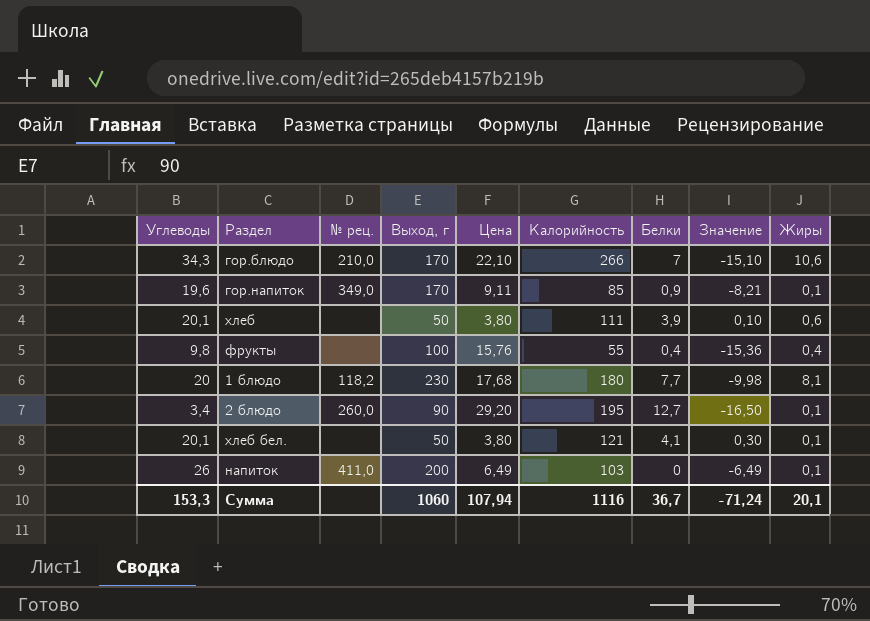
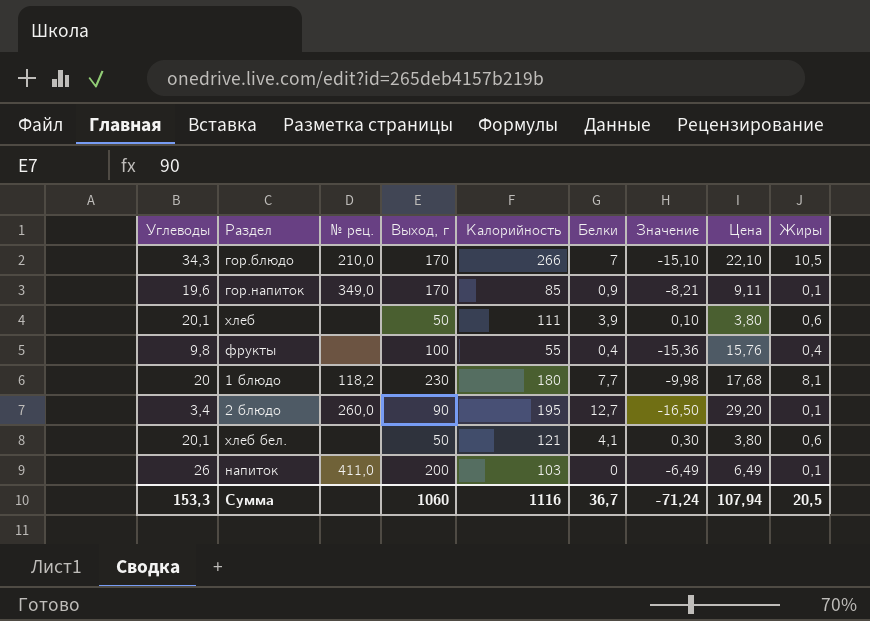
column Цена | position: 5 -> 8
гор.блюдо | Жиры: 10,6 -> 10,5
хлеб бел. | Жиры: 0,1 -> 0,6
Сумма | Жиры: 20,1 -> 20,5

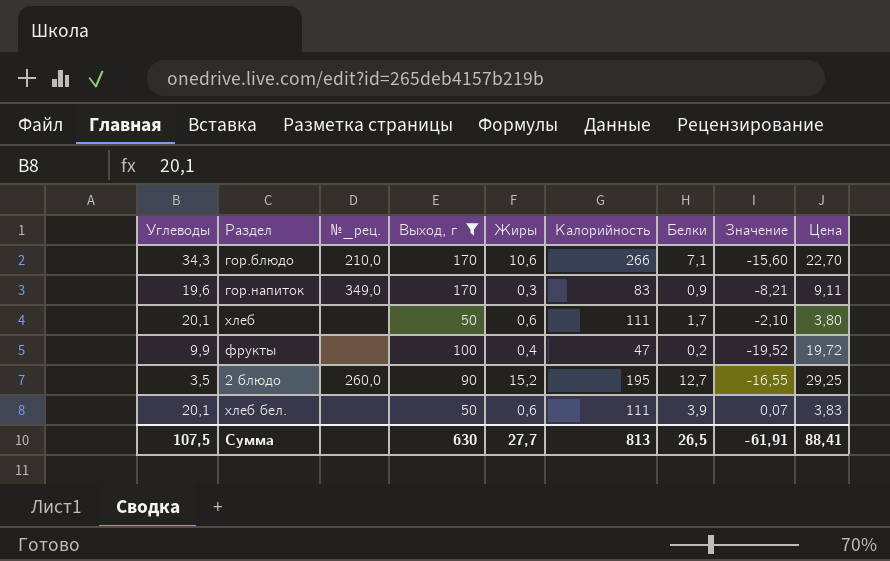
filter: none -> Выход, г <= 170
column name: № рец. -> №_рец.
column Жиры | position: 9 -> 5
гор.блюдо | Жиры: 10,5 -> 10,6
гор.блюдо | Белки: 7 -> 7,1
гор.блюдо | Значение: -15,10 -> -15,60
гор.блюдо | Цена: 22,10 -> 22,70
гор.напиток | Жиры: 0,1 -> 0,3
гор.напиток | Калорийность: 85 -> 83
хлеб | Белки: 3,9 -> 1,7
хлеб | Значение: 0,10 -> -2,10
фрукты | Углеводы: 9,8 -> 9,9
фрукты | Калорийность: 55 -> 47
фрукты | Белки: 0,4 -> 0,2
фрукты | Значение: -15,36 -> -19,52
фрукты | Цена: 15,76 -> 19,72
2 блюдо | Углеводы: 3,4 -> 3,5
2 блюдо | Жиры: 0,1 -> 15,2
2 блюдо | Значение: -16,50 -> -16,55
2 блюдо | Цена: 29,20 -> 29,25
хлеб бел. | Калорийность: 121 -> 111
хлеб бел. | Белки: 4,1 -> 3,9
хлеб бел. | Значение: 0,30 -> 0,07
хлеб бел. | Цена: 3,80 -> 3,83
Сумма | Углеводы: 153,3 -> 107,5
Сумма | Выход, г: 1060 -> 630
Сумма | Жиры: 20,5 -> 27,7
Сумма | Калорийность: 1116 -> 813
Сумма | Белки: 36,7 -> 26,5
Сумма | Значение: -71,24 -> -61,91
Сумма | Цена: 107,94 -> 88,41

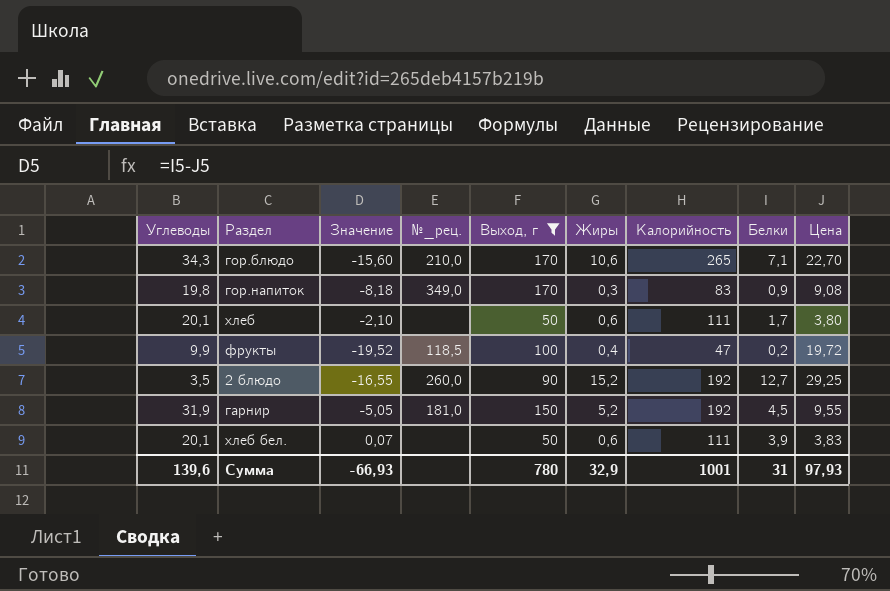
column Значение | position: 8 -> 3
гор.блюдо | Калорийность: 266 -> 265
гор.напиток | Углеводы: 19,6 -> 19,8
гор.напиток | Значение: -8,21 -> -8,18
гор.напиток | Цена: 9,11 -> 9,08
фрукты | №_рец.: none -> 118,5
2 блюдо | Калорийность: 195 -> 192
row гарнир: none -> 31,9 | -5,05 | 181,0 | 150 | 5,2 | 192 | 4,5 | 9,55
Сумма | Углеводы: 107,5 -> 139,6
Сумма | Значение: -61,91 -> -66,93
Сумма | Выход, г: 630 -> 780
Сумма | Жиры: 27,7 -> 32,9
Сумма | Калорийность: 813 -> 1001
Сумма | Белки: 26,5 -> 31
Сумма | Цена: 88,41 -> 97,93

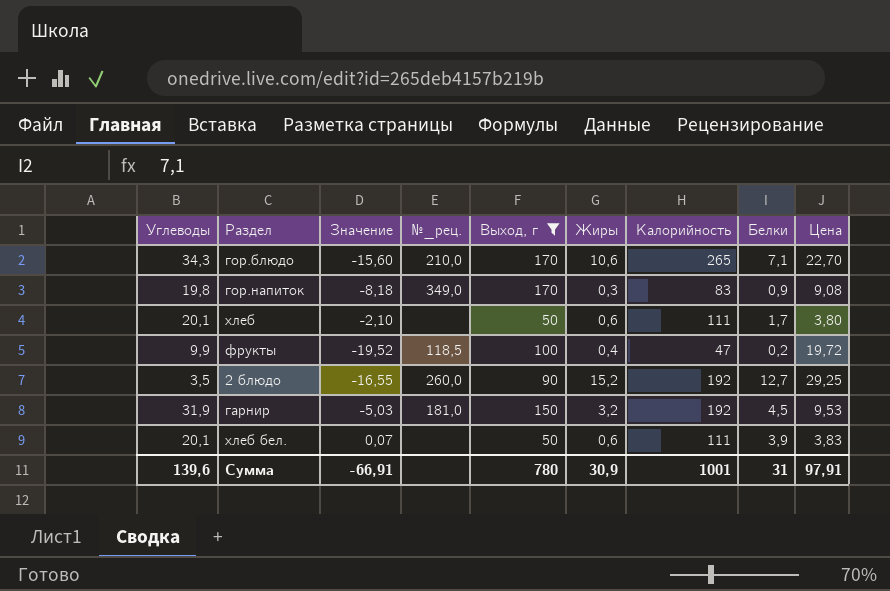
гарнир | Значение: -5,05 -> -5,03
гарнир | Жиры: 5,2 -> 3,2
гарнир | Цена: 9,55 -> 9,53
Сумма | Значение: -66,93 -> -66,91
Сумма | Жиры: 32,9 -> 30,9
Сумма | Цена: 97,93 -> 97,91

